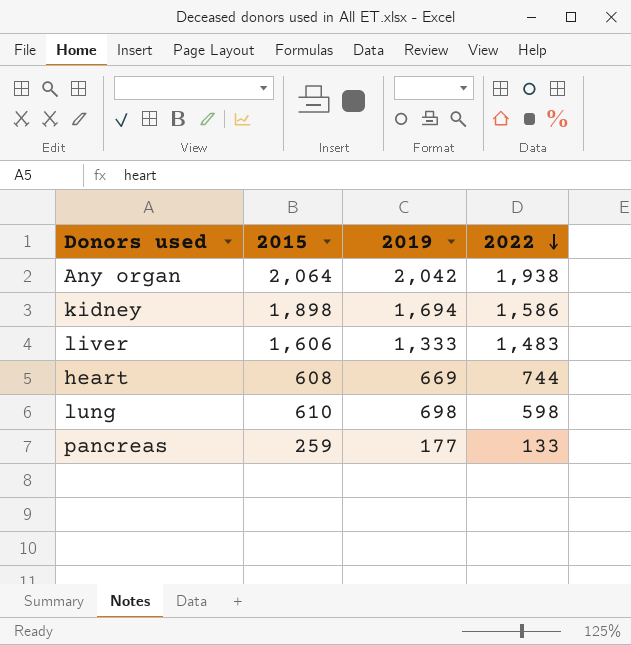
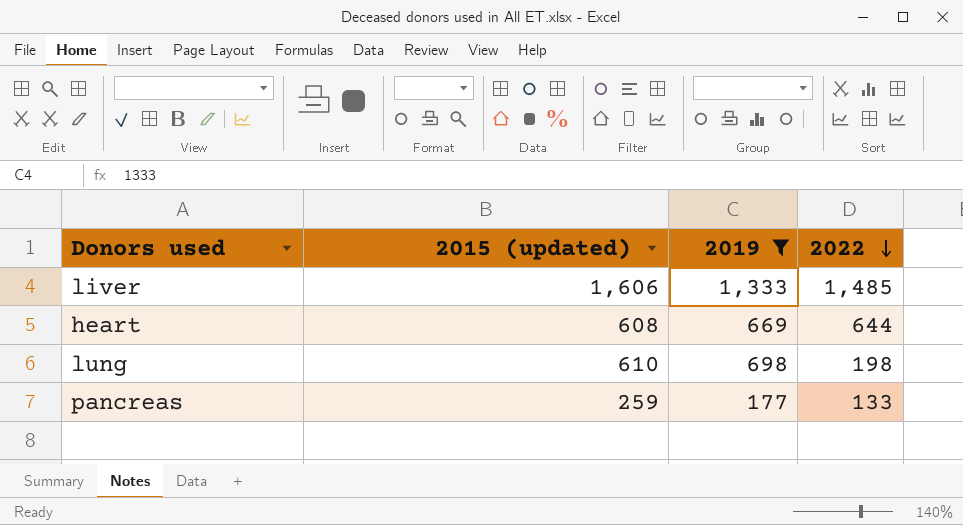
filter: none -> 2019 <= 1,333
column name: 2015 -> 2015 (updated)
liver | 2022: 1,483 -> 1,485
heart | 2022: 744 -> 644
lung | 2022: 598 -> 198

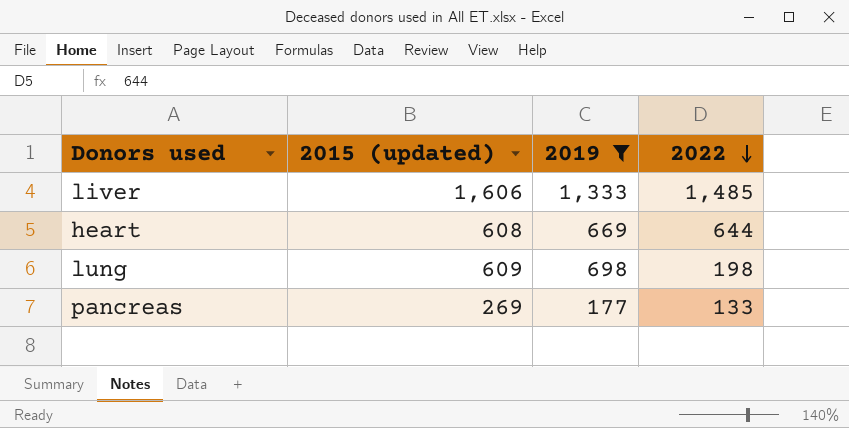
lung | 2015 (updated): 610 -> 609
pancreas | 2015 (updated): 259 -> 269

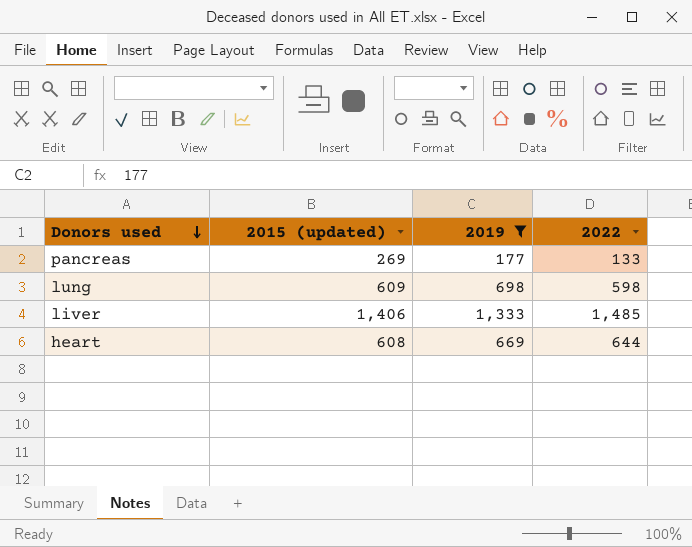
row order: 2022 descending -> Donors used descending
lung | 2022: 198 -> 598
liver | 2015 (updated): 1,606 -> 1,406

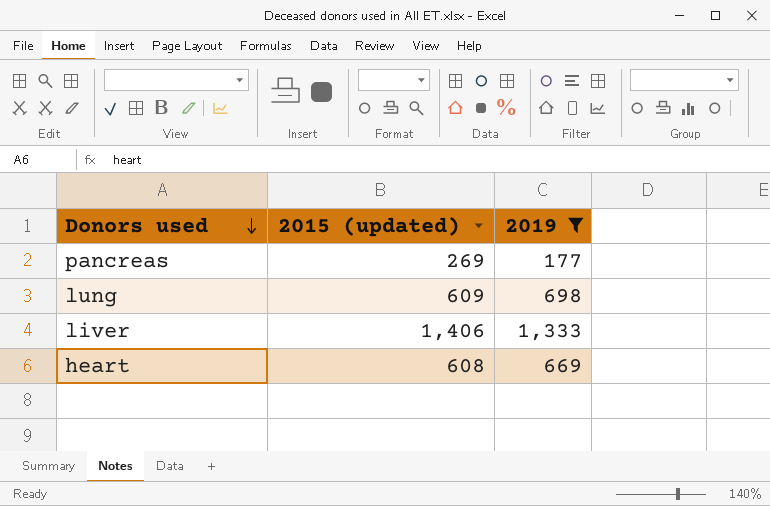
column 2022 | position: 4 -> none

